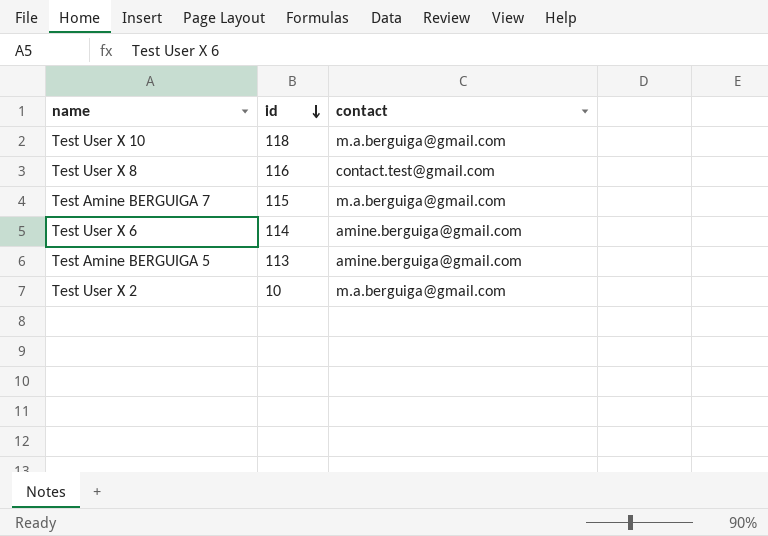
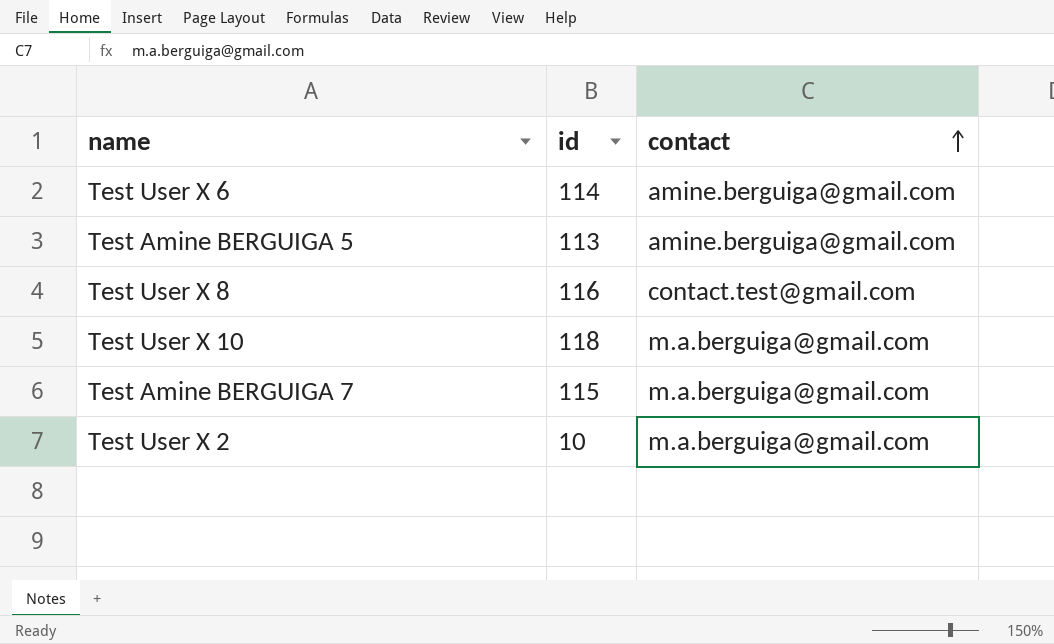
row order: id descending -> contact ascending

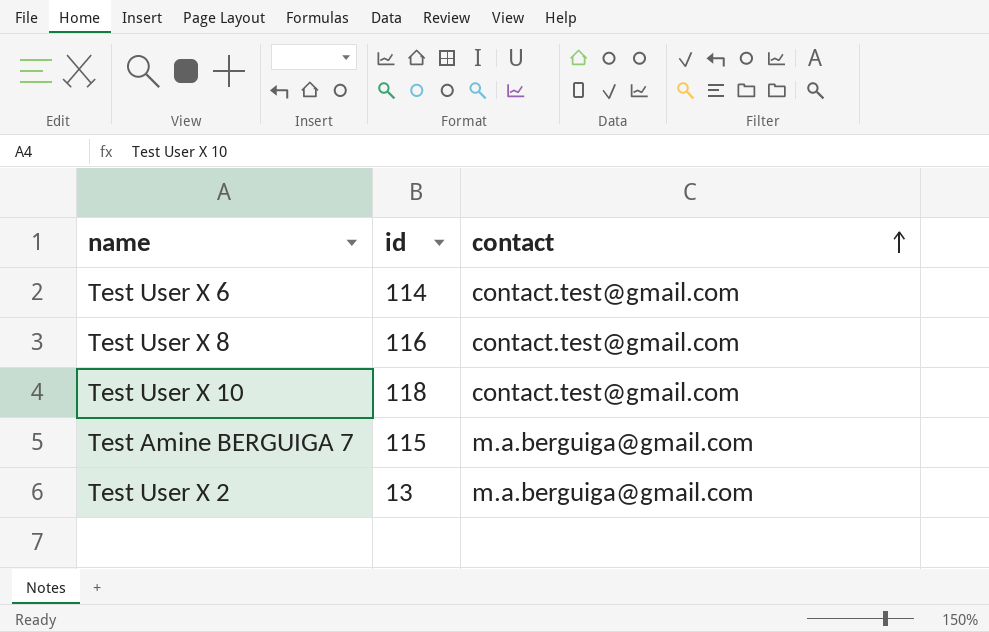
row Test Amine BERGUIGA 5: 113 | amine.berguiga@gmail.com -> none
Test User X 6 | contact: amine.berguiga@gmail.com -> contact.test@gmail.com
Test User X 10 | contact: m.a.berguiga@gmail.com -> contact.test@gmail.com
Test User X 2 | id: 10 -> 13

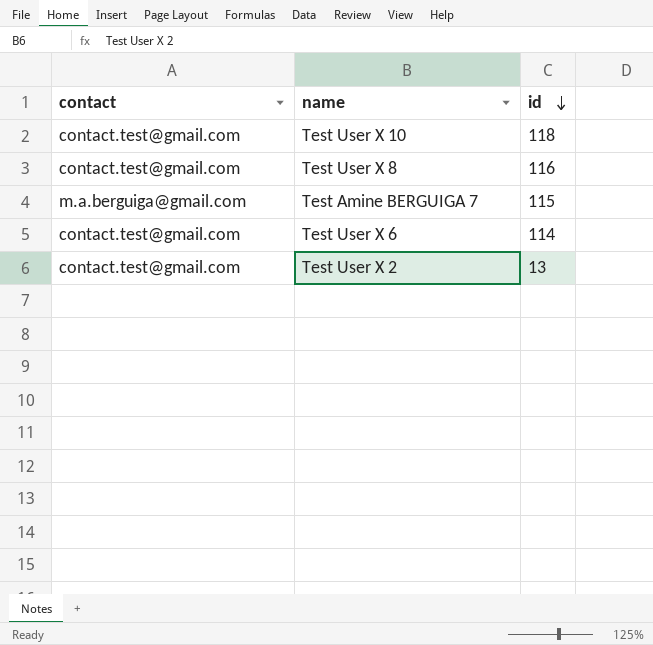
row order: contact ascending -> id descending
column contact | position: 3 -> 1
Test User X 2 | contact: m.a.berguiga@gmail.com -> contact.test@gmail.com

